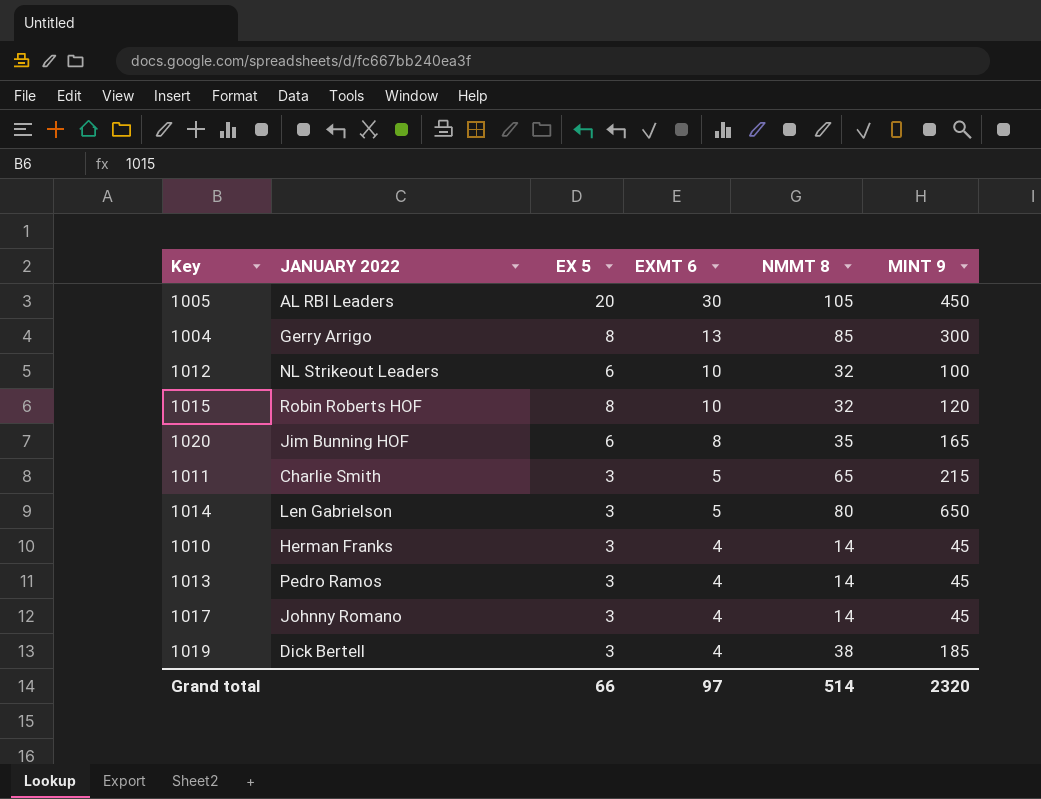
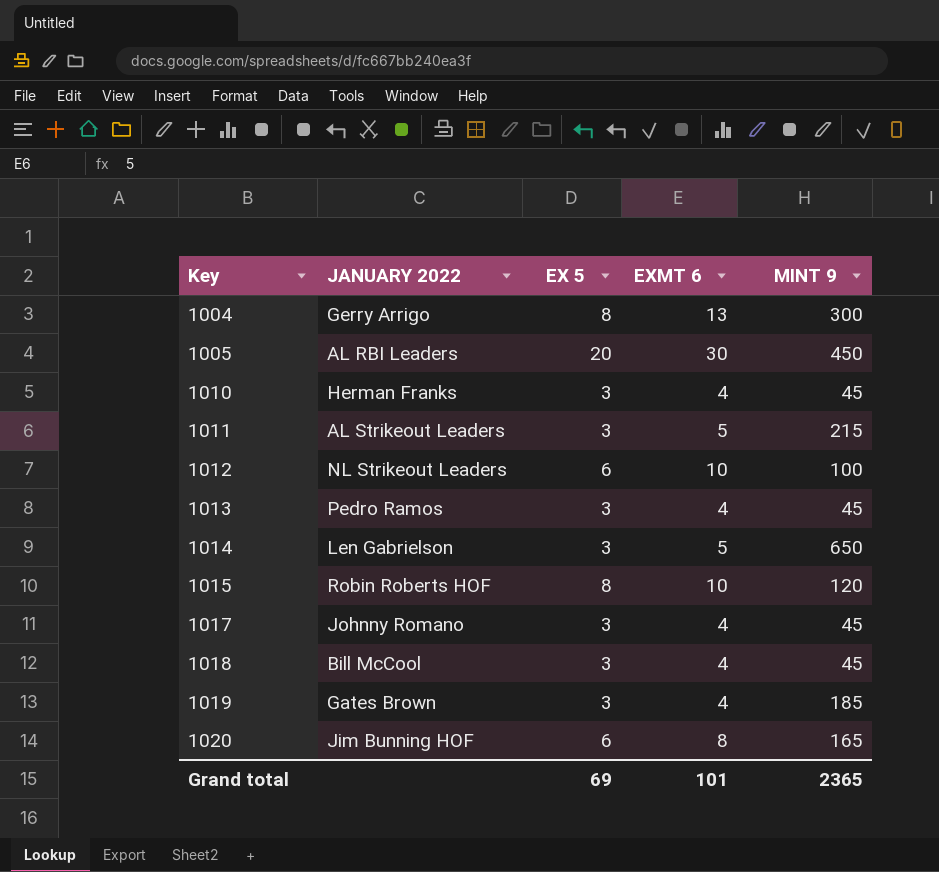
row order: EXMT 6 descending -> Key ascending
column NMMT 8 | position: 5 -> none
1011 | JANUARY 2022: Charlie Smith -> AL Strikeout Leaders
row 1018: none -> Bill McCool | 3 | 4 | 45
1019 | JANUARY 2022: Dick Bertell -> Gates Brown
Grand total | EX 5: 66 -> 69
Grand total | EXMT 6: 97 -> 101
Grand total | MINT 9: 2320 -> 2365

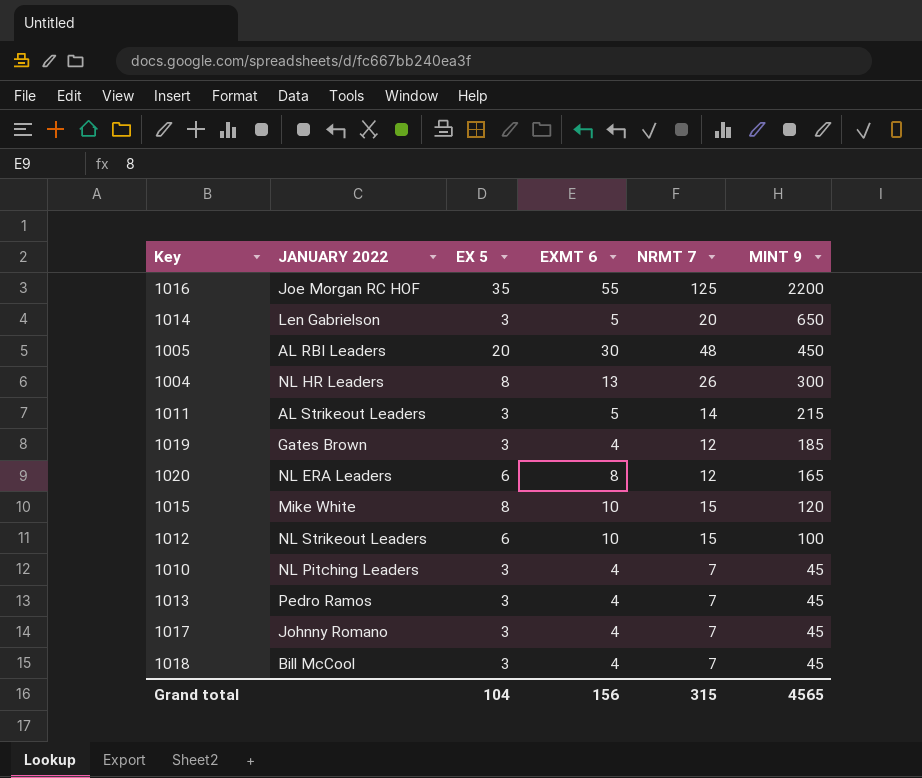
row order: Key ascending -> MINT 9 descending
column NRMT 7 | position: none -> 5
row 1016: none -> Joe Morgan RC HOF | 35 | 55 | 125 | 2200
1004 | JANUARY 2022: Gerry Arrigo -> NL HR Leaders
1020 | JANUARY 2022: Jim Bunning HOF -> NL ERA Leaders
1015 | JANUARY 2022: Robin Roberts HOF -> Mike White
1010 | JANUARY 2022: Herman Franks -> NL Pitching Leaders
Grand total | EX 5: 69 -> 104
Grand total | EXMT 6: 101 -> 156
Grand total | MINT 9: 2365 -> 4565

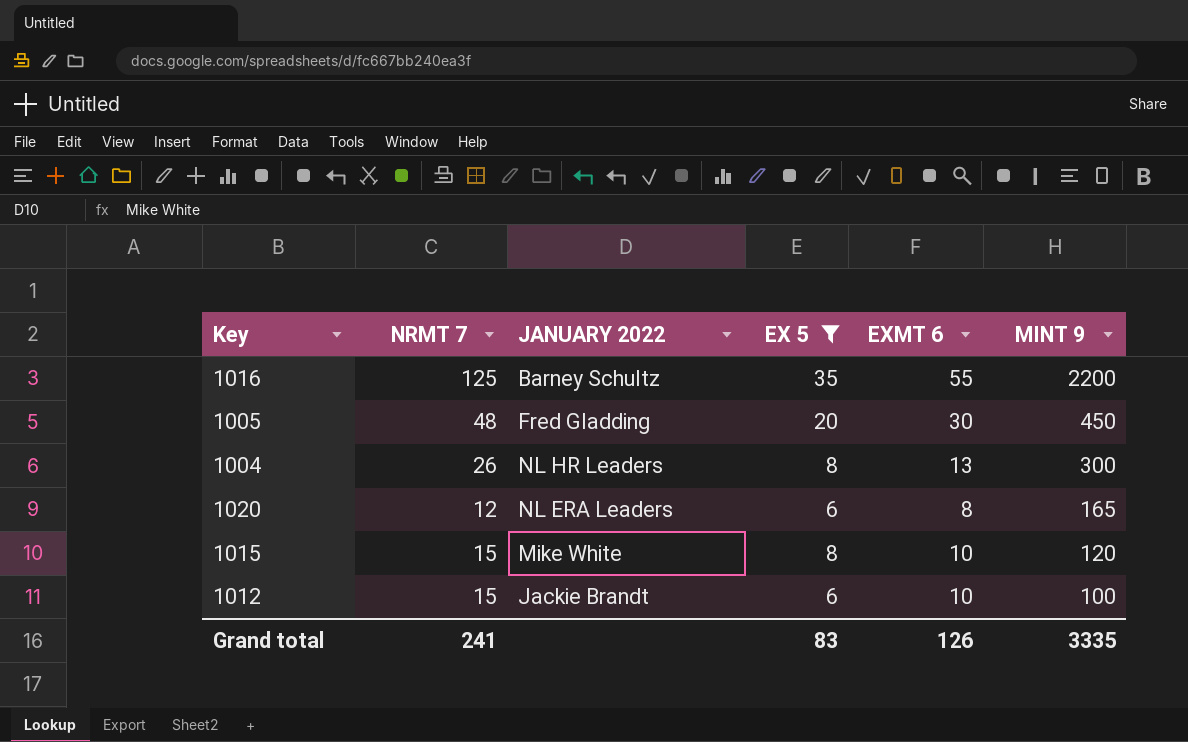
filter: none -> EX 5 != 3
column NRMT 7 | position: 5 -> 2
1016 | JANUARY 2022: Joe Morgan RC HOF -> Barney Schultz
1005 | JANUARY 2022: AL RBI Leaders -> Fred Gladding
1012 | JANUARY 2022: NL Strikeout Leaders -> Jackie Brandt
Grand total | NRMT 7: 315 -> 241
Grand total | EX 5: 104 -> 83
Grand total | EXMT 6: 156 -> 126
Grand total | MINT 9: 4565 -> 3335

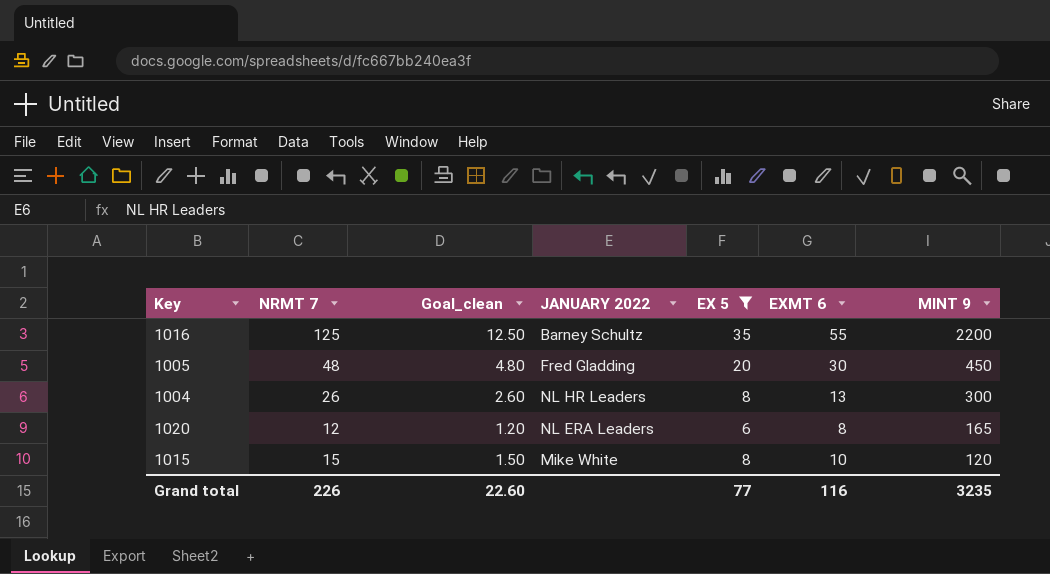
column Goal_clean | formula: none -> [NRMT 7] * 0.1
row 1012: 15 | Jackie Brandt | 6 | 10 | 100 -> none
Grand total | NRMT 7: 241 -> 226
Grand total | EX 5: 83 -> 77
Grand total | EXMT 6: 126 -> 116
Grand total | MINT 9: 3335 -> 3235

